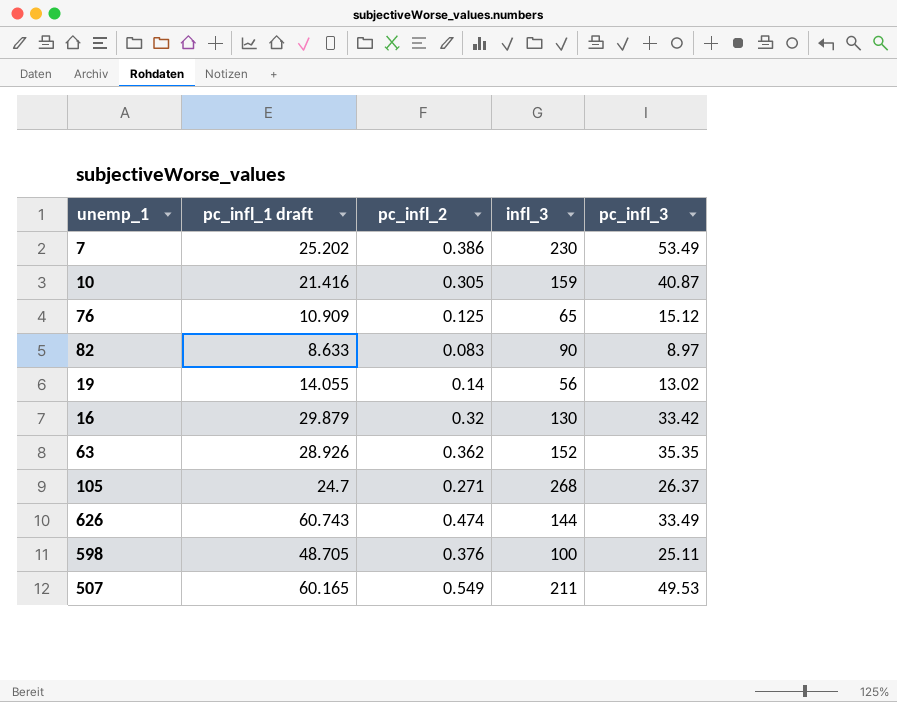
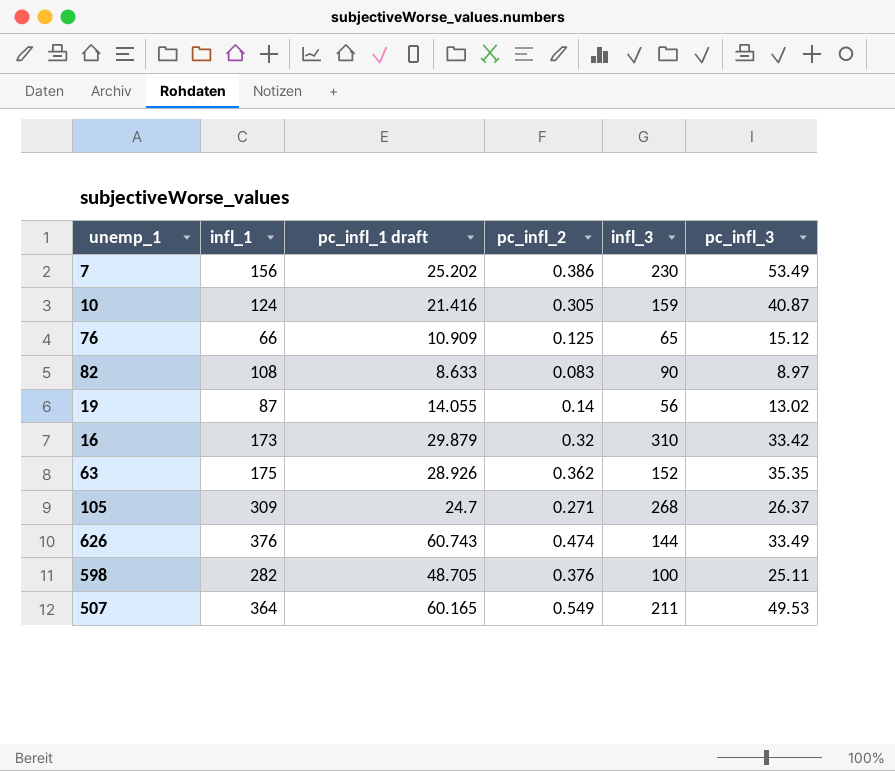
column infl_1 | position: none -> 2
16 | infl_3: 130 -> 310

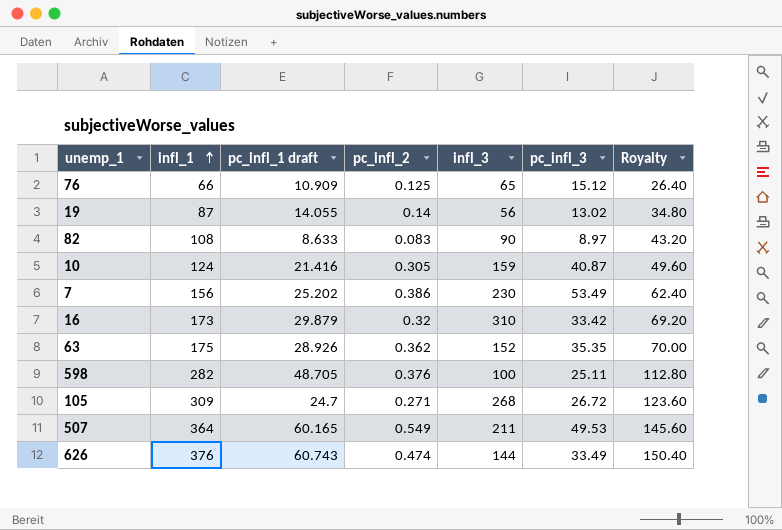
row order: none -> infl_1 ascending
column Royalty | formula: none -> [infl_1] * 0.4
105 | pc_infl_3: 26.37 -> 26.72

